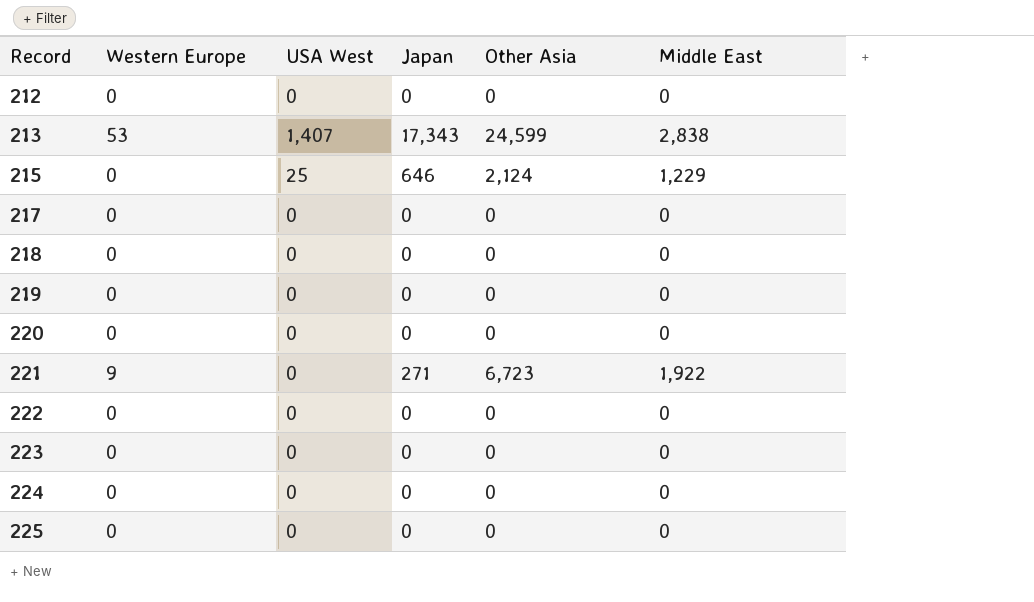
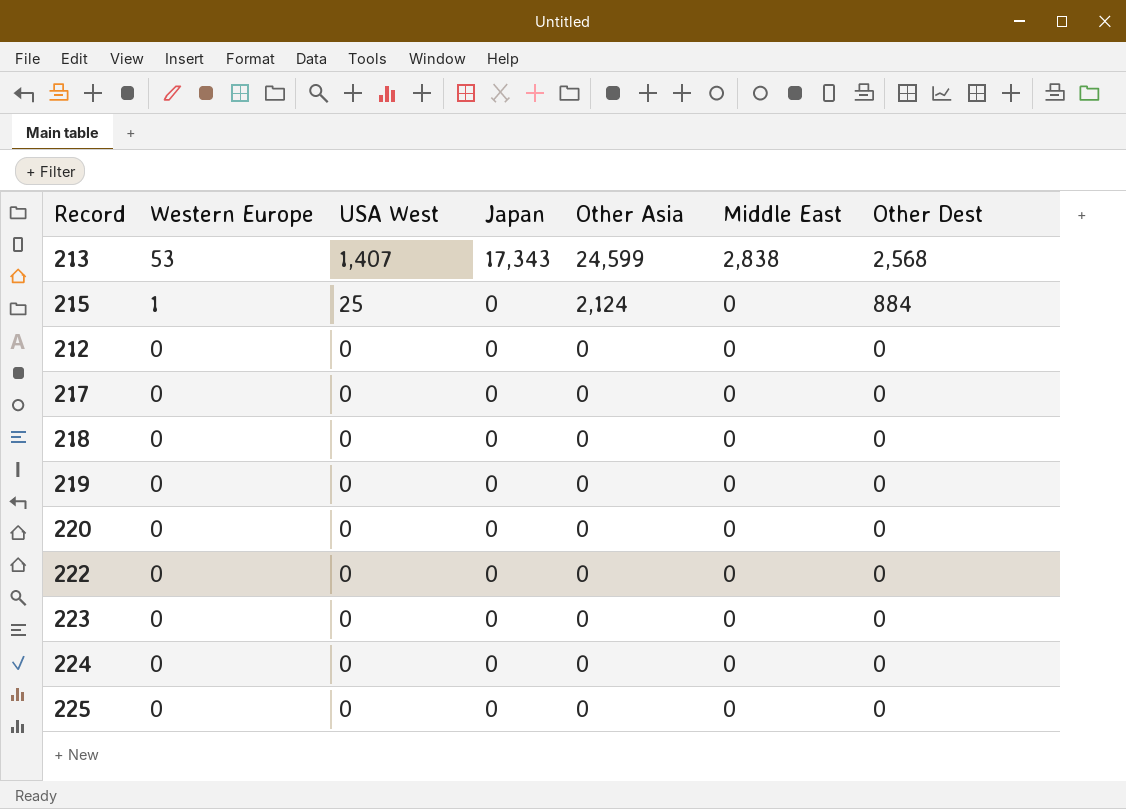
row order: Record ascending -> Western Europe descending
column Other Dest | position: none -> 7
row 221: 9 | 0 | 271 | 6,723 | 1,922 -> none
215 | Western Europe: 0 -> 1
215 | Japan: 646 -> 0
215 | Middle East: 1,229 -> 0

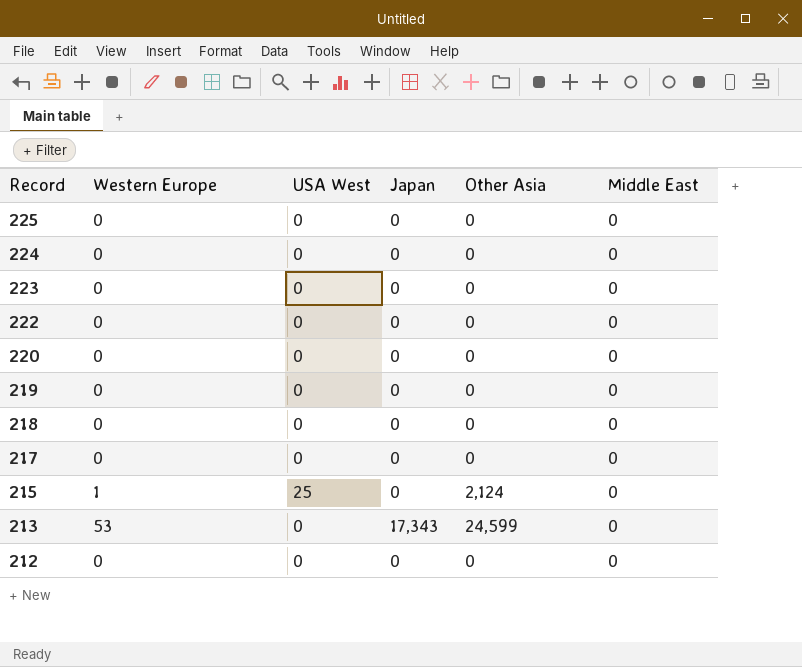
row order: Western Europe descending -> Record descending
column Other Dest | position: 7 -> none
213 | USA West: 1,407 -> 0
213 | Middle East: 2,838 -> 0

